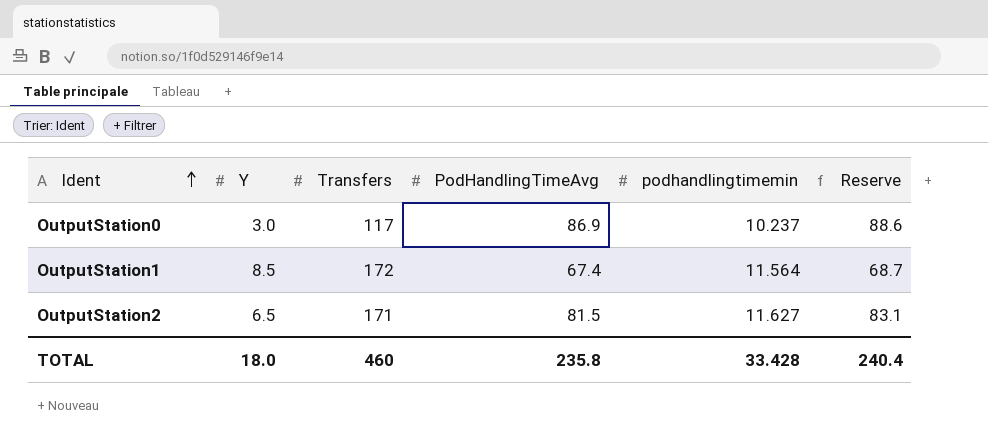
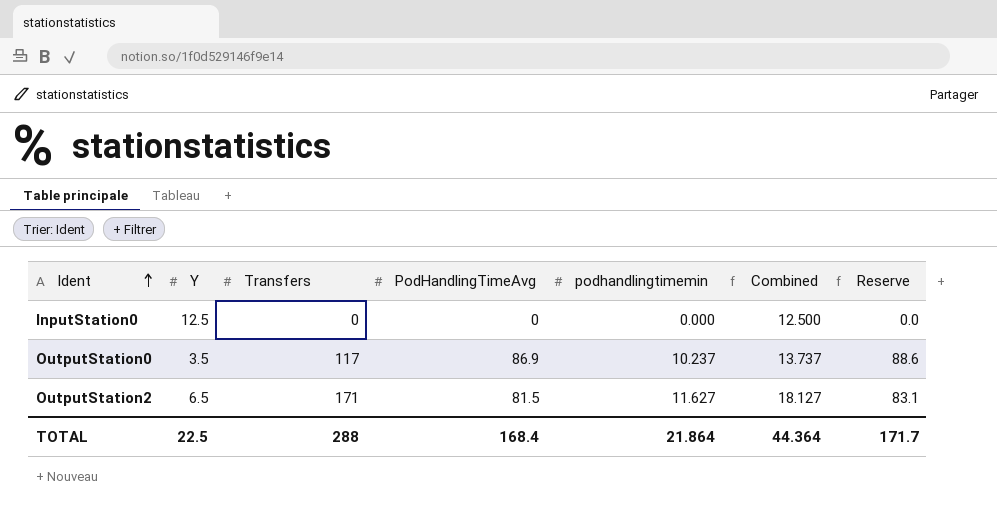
column Combined | formula: none -> [Y] + [podhandlingtimemin]
row OutputStation1: 8.5 | 172 | 67.4 | 11.564 | 68.7 -> none
row InputStation0: none -> 12.5 | 0 | 0 | 0.000 | 12.500 | 0.0
OutputStation0 | Y: 3.0 -> 3.5
TOTAL | Y: 18.0 -> 22.5
TOTAL | Transfers: 460 -> 288
TOTAL | PodHandlingTimeAvg: 235.8 -> 168.4
TOTAL | podhandlingtimemin: 33.428 -> 21.864
TOTAL | Reserve: 240.4 -> 171.7

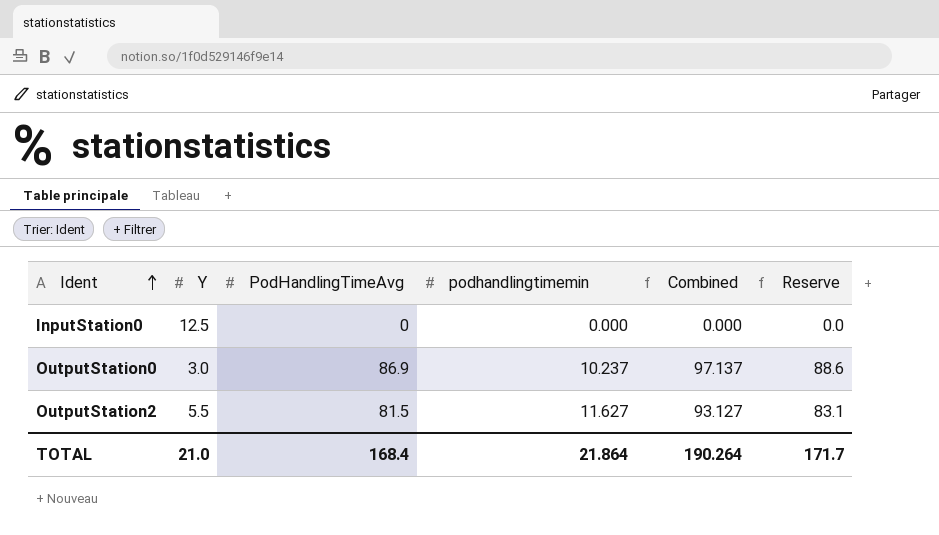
column Transfers | position: 3 -> none
column Combined | formula: [Y] + [podhandlingtimemin] -> [PodHandlingTimeAvg] + [podhandlingtimemin]
OutputStation0 | Y: 3.5 -> 3.0
OutputStation2 | Y: 6.5 -> 5.5
TOTAL | Y: 22.5 -> 21.0
TOTAL | Combined: 44.364 -> 190.264

